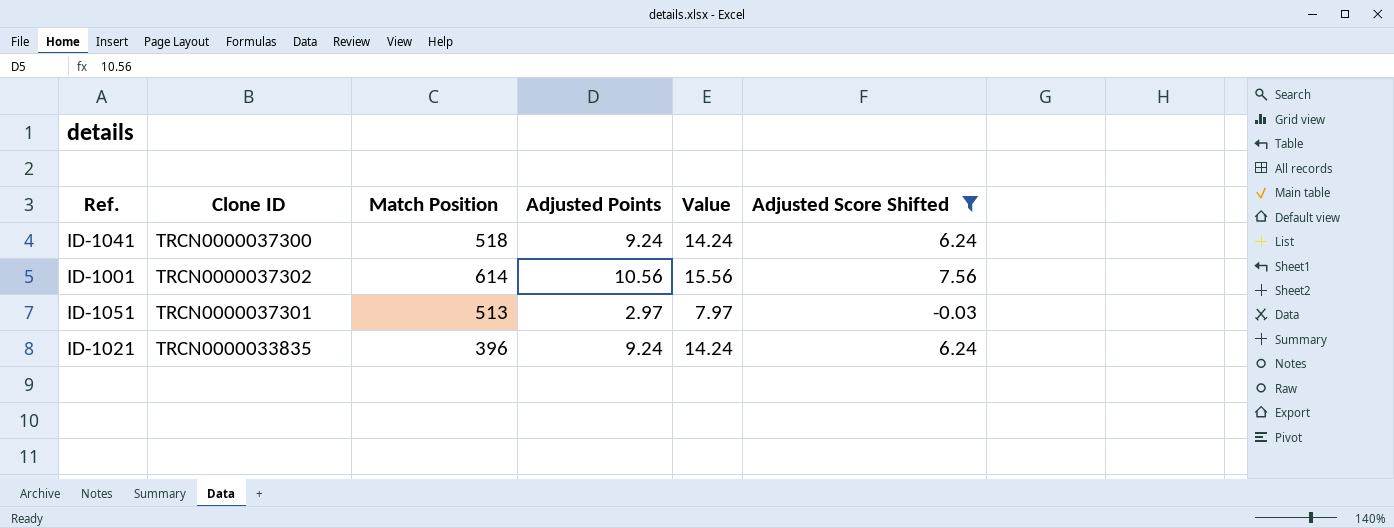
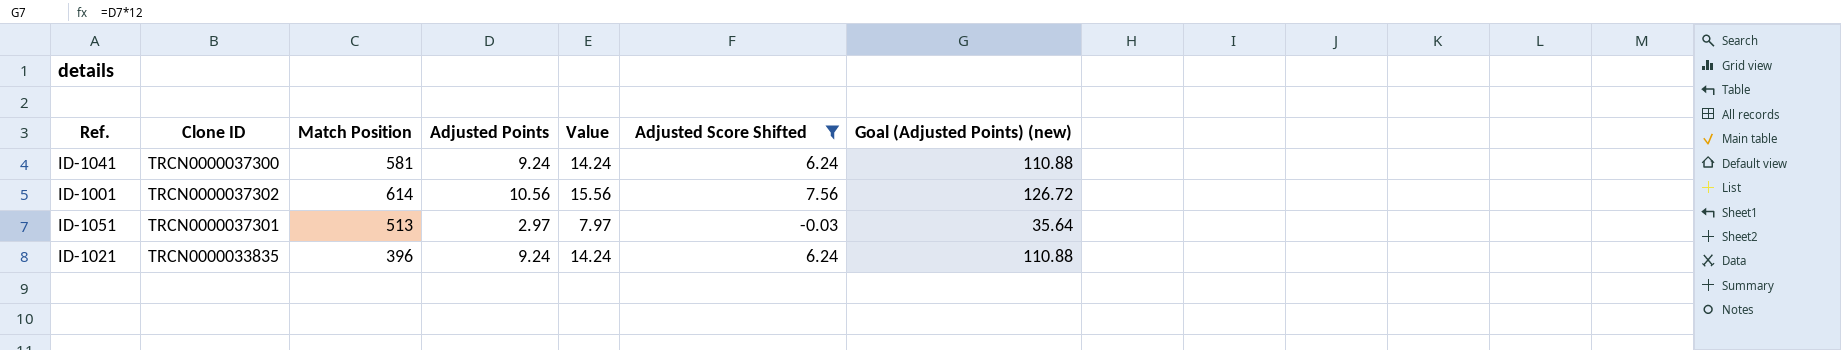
column Goal (Adjusted Points) (new) | formula: none -> [Adjusted Points] * 12
ID-1041 | Match Position: 518 -> 581

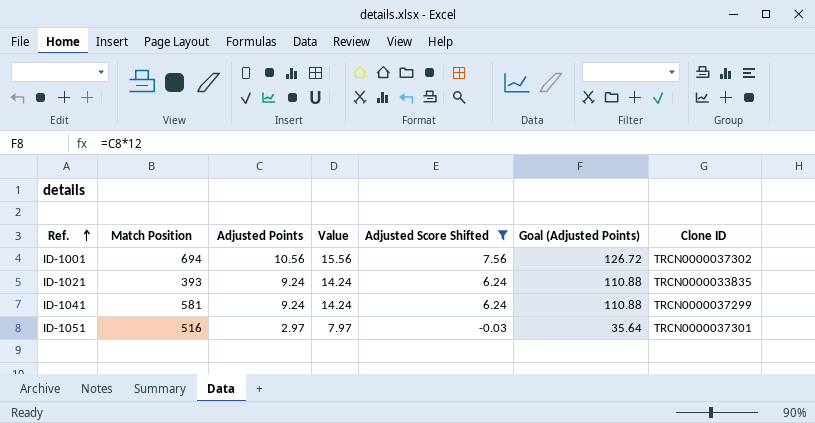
row order: none -> Ref. ascending
column name: Goal (Adjusted Points) (new) -> Goal (Adjusted Points)
column Clone ID | position: 2 -> 7
ID-1001 | Match Position: 614 -> 694
ID-1021 | Match Position: 396 -> 393
ID-1041 | Clone ID: TRCN0000037300 -> TRCN0000037299
ID-1051 | Match Position: 513 -> 516

